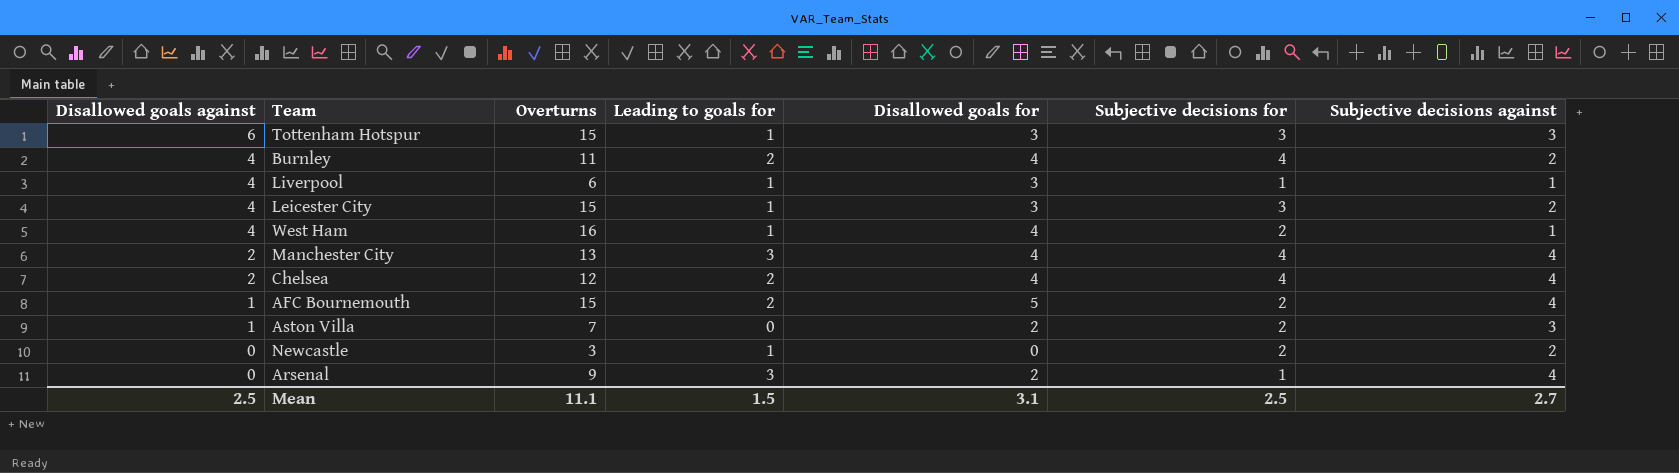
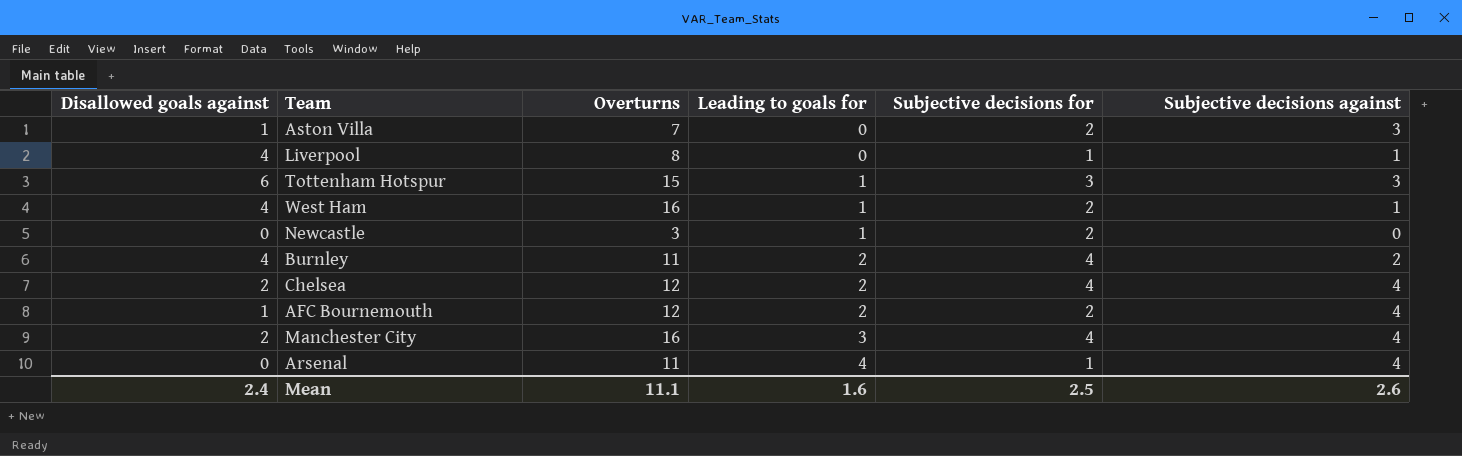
row order: Disallowed goals against descending -> Leading to goals for ascending
column Disallowed goals for | position: 5 -> none
row Leicester City: 4 | 15 | 1 | 3 | 3 | 2 -> none
Liverpool | Overturns: 6 -> 8
Liverpool | Leading to goals for: 1 -> 0
Newcastle | Subjective decisions against: 2 -> 0
AFC Bournemouth | Overturns: 15 -> 12
Manchester City | Overturns: 13 -> 16
Arsenal | Overturns: 9 -> 11
Arsenal | Leading to goals for: 3 -> 4
Mean | Disallowed goals against: 2.5 -> 2.4
Mean | Leading to goals for: 1.5 -> 1.6
Mean | Subjective decisions against: 2.7 -> 2.6

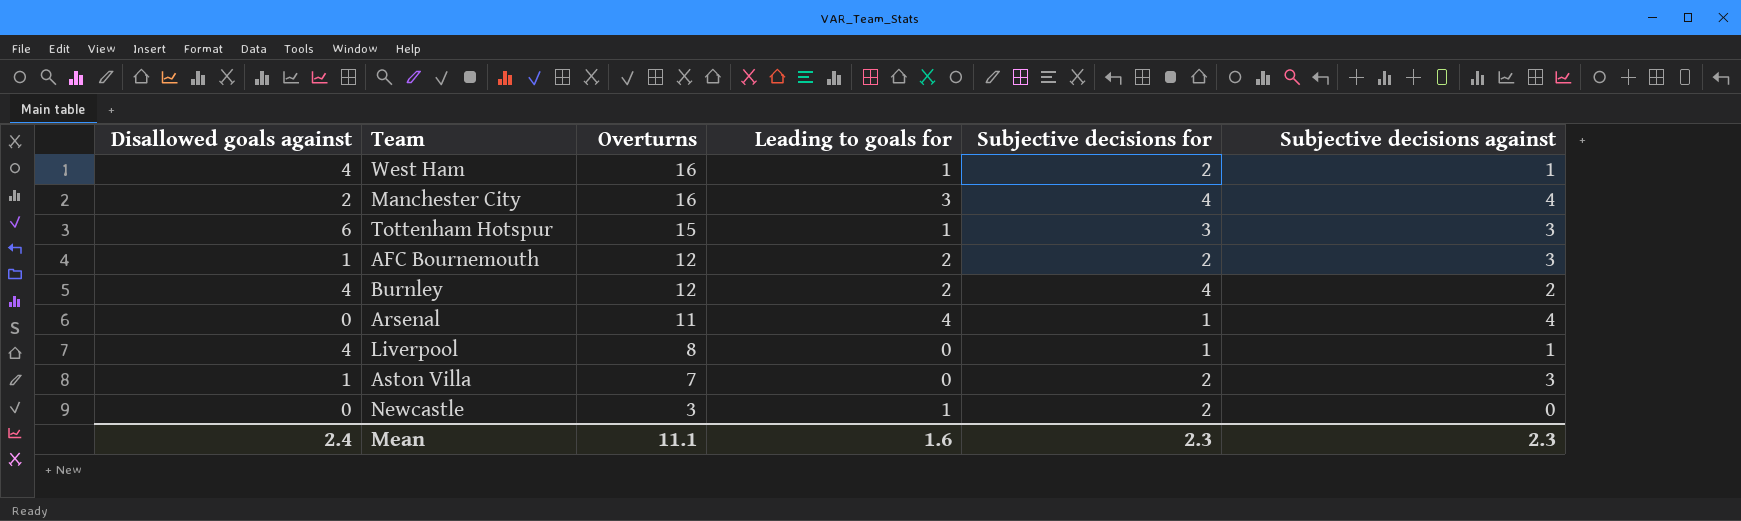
row order: Leading to goals for ascending -> Overturns descending
row Chelsea: 2 | 12 | 2 | 4 | 4 -> none
AFC Bournemouth | Subjective decisions against: 4 -> 3
Burnley | Overturns: 11 -> 12
Mean | Subjective decisions for: 2.5 -> 2.3
Mean | Subjective decisions against: 2.6 -> 2.3

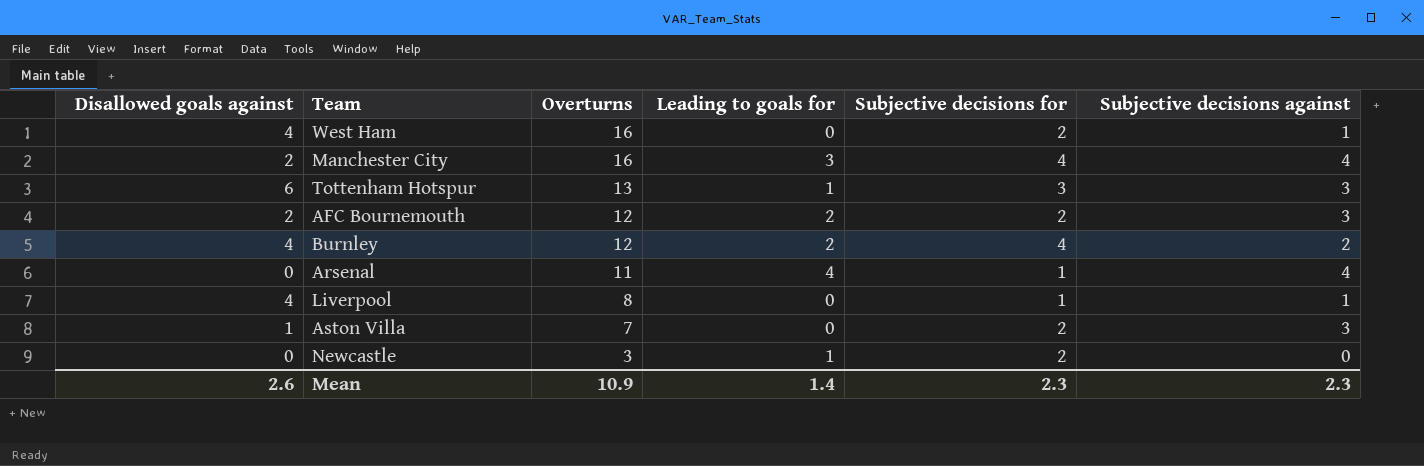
West Ham | Leading to goals for: 1 -> 0
Tottenham Hotspur | Overturns: 15 -> 13
AFC Bournemouth | Disallowed goals against: 1 -> 2
Mean | Disallowed goals against: 2.4 -> 2.6
Mean | Overturns: 11.1 -> 10.9
Mean | Leading to goals for: 1.6 -> 1.4

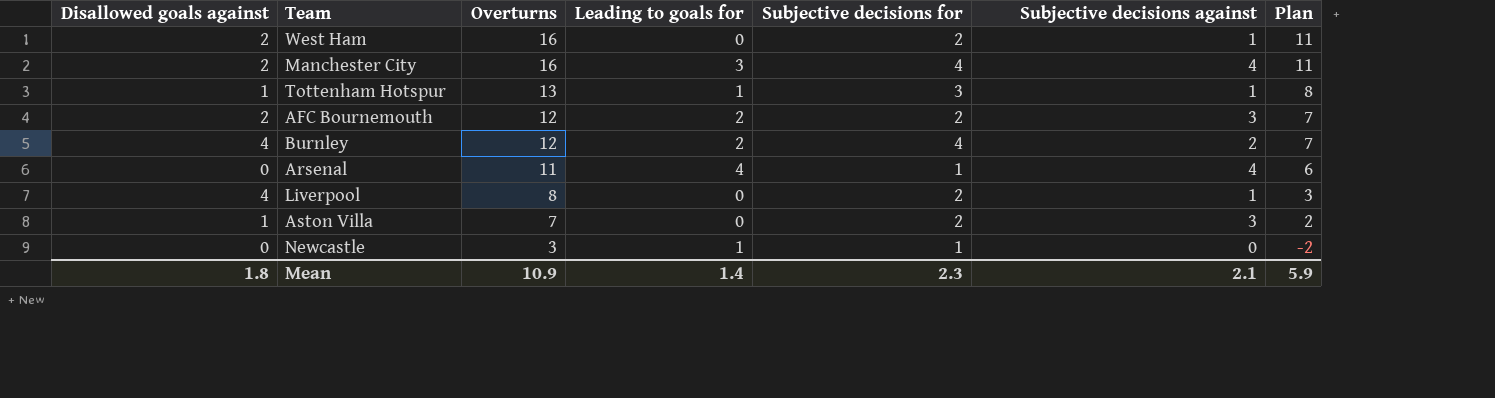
column Plan | formula: none -> [Overturns] - 5
West Ham | Disallowed goals against: 4 -> 2
Tottenham Hotspur | Disallowed goals against: 6 -> 1
Tottenham Hotspur | Subjective decisions against: 3 -> 1
Liverpool | Subjective decisions for: 1 -> 2
Newcastle | Subjective decisions for: 2 -> 1
Mean | Disallowed goals against: 2.6 -> 1.8
Mean | Subjective decisions against: 2.3 -> 2.1

